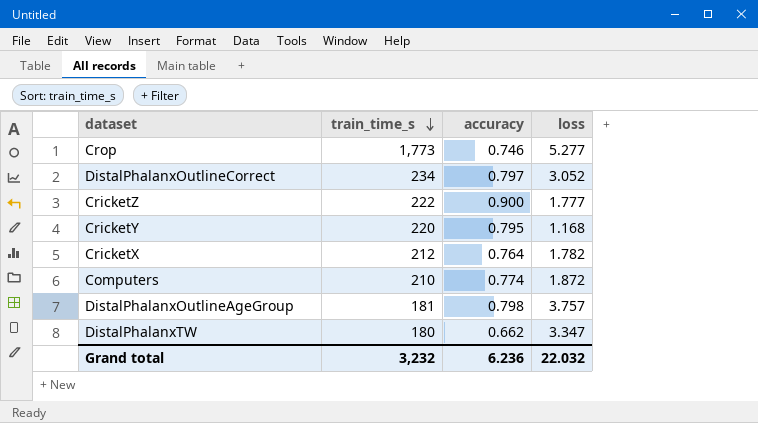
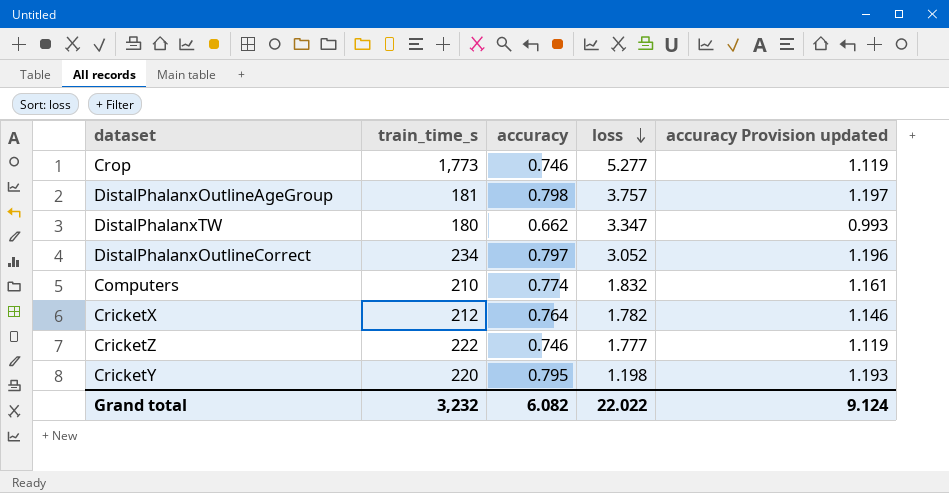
row order: train_time_s descending -> loss descending
column accuracy Provision updated | formula: none -> [accuracy] * 1.5
Computers | loss: 1.872 -> 1.832
CricketZ | accuracy: 0.900 -> 0.746
CricketY | loss: 1.168 -> 1.198
Grand total | accuracy: 6.236 -> 6.082
Grand total | loss: 22.032 -> 22.022

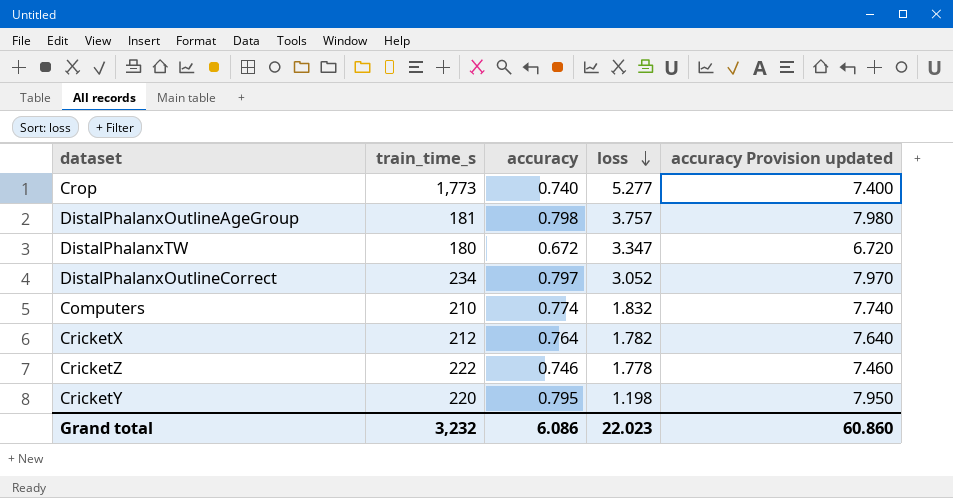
column accuracy Provision updated | formula: [accuracy] * 1.5 -> [accuracy] * 10
Crop | accuracy: 0.746 -> 0.740
DistalPhalanxTW | accuracy: 0.662 -> 0.672
CricketZ | loss: 1.777 -> 1.778
Grand total | accuracy: 6.082 -> 6.086
Grand total | loss: 22.022 -> 22.023
Grand total | accuracy Provision updated: 9.124 -> 60.860

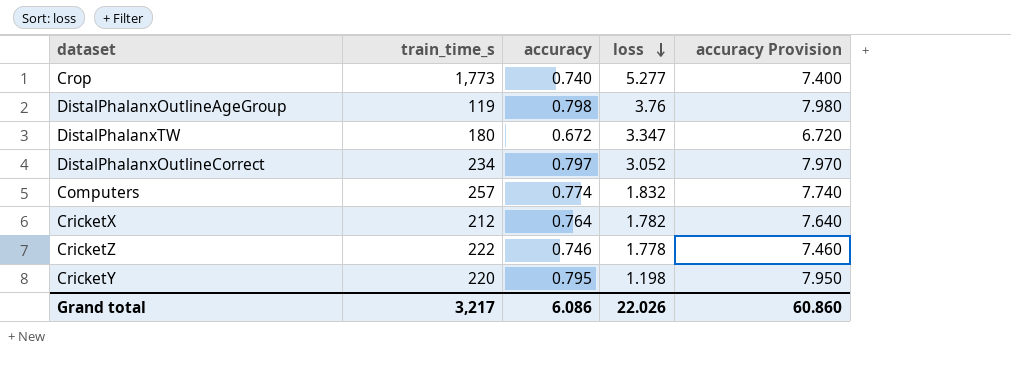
column name: accuracy Provision updated -> accuracy Provision
DistalPhalanxOutlineAgeGroup | train_time_s: 181 -> 119
DistalPhalanxOutlineAgeGroup | loss: 3.757 -> 3.76
Computers | train_time_s: 210 -> 257
Grand total | train_time_s: 3,232 -> 3,217
Grand total | loss: 22.023 -> 22.026

